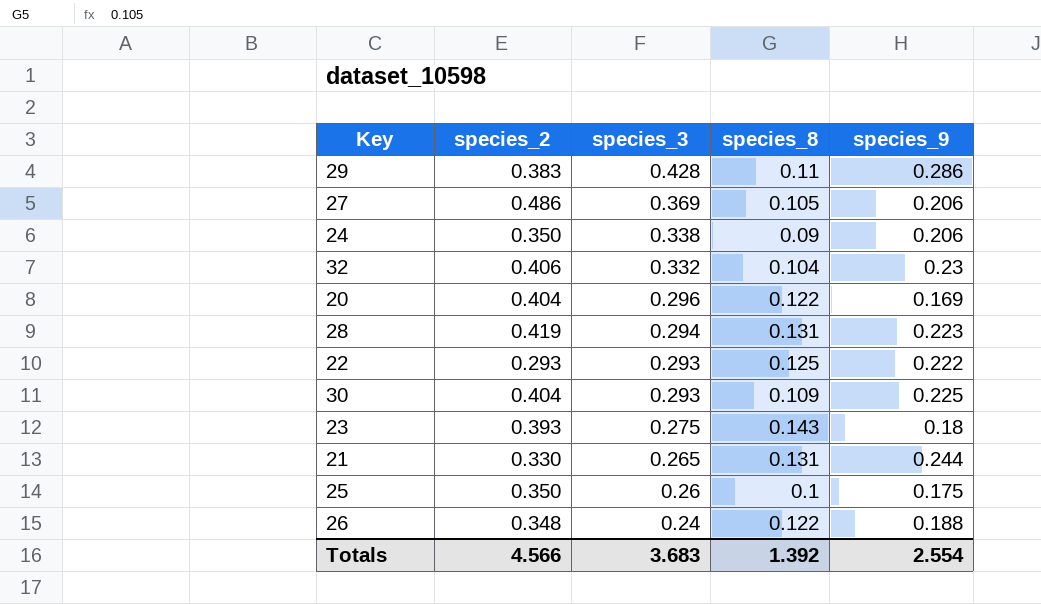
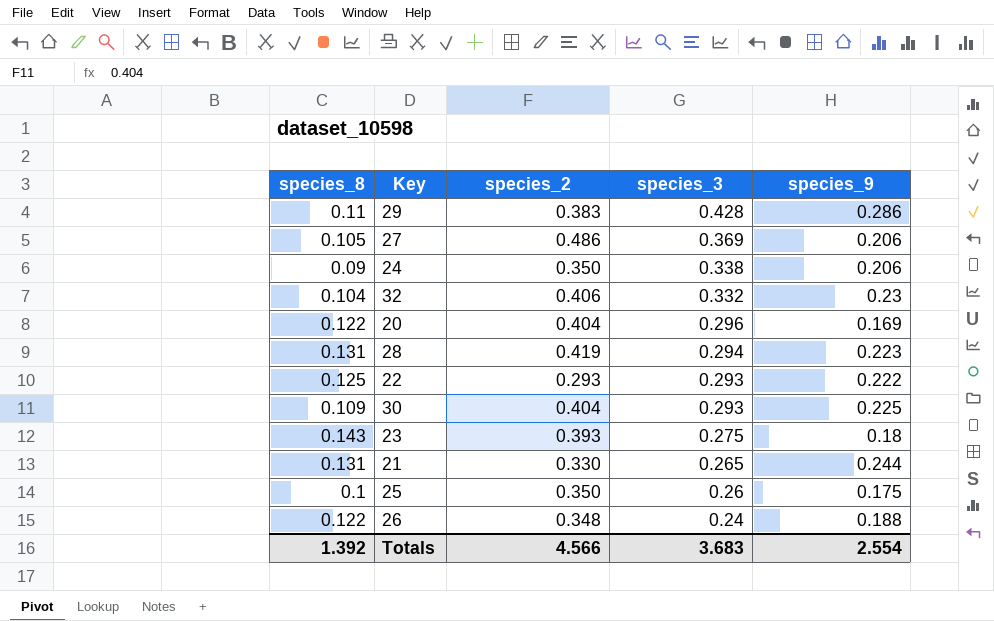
column species_8 | position: 4 -> 1

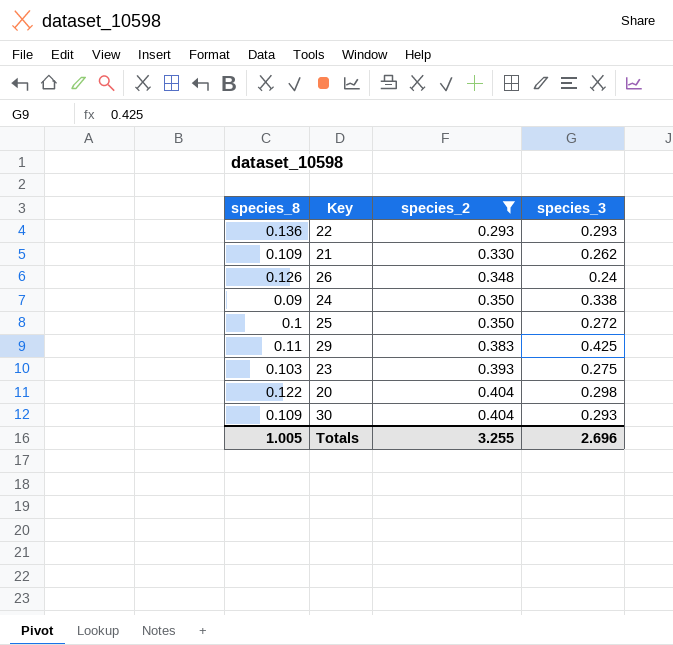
filter: none -> species_2 <= 0.404
row order: species_3 descending -> species_2 ascending
column species_9 | position: 5 -> none
22 | species_8: 0.125 -> 0.136
21 | species_8: 0.131 -> 0.109
21 | species_3: 0.265 -> 0.262
26 | species_8: 0.122 -> 0.126
25 | species_3: 0.26 -> 0.272
29 | species_3: 0.428 -> 0.425
23 | species_8: 0.143 -> 0.103
20 | species_3: 0.296 -> 0.298
Totals | species_8: 1.392 -> 1.005
Totals | species_2: 4.566 -> 3.255
Totals | species_3: 3.683 -> 2.696

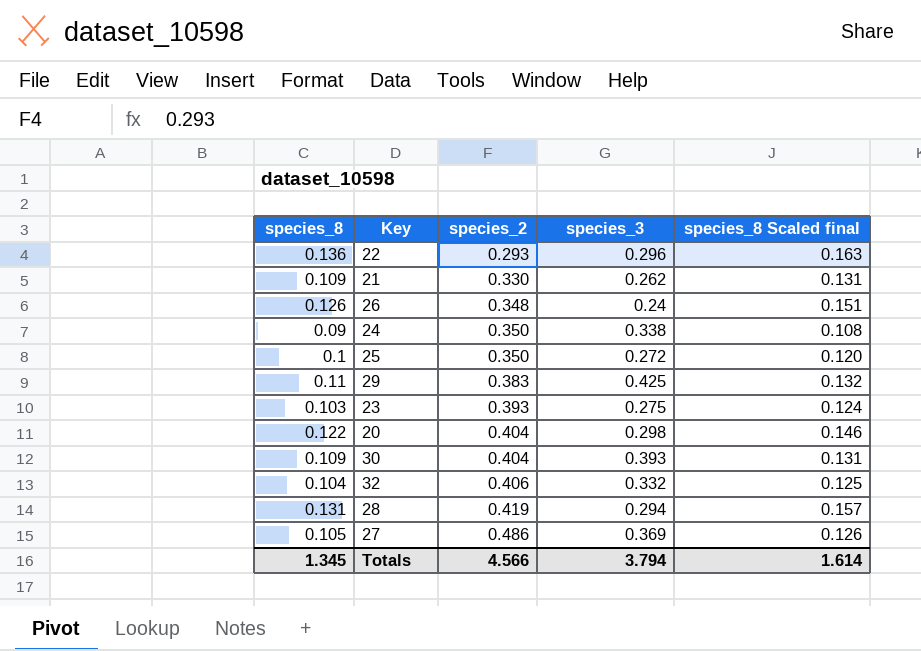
filter: species_2 <= 0.404 -> none
column species_8 Scaled final | formula: none -> [species_8] * 1.2
22 | species_3: 0.293 -> 0.296
30 | species_3: 0.293 -> 0.393
Totals | species_8: 1.005 -> 1.345
Totals | species_2: 3.255 -> 4.566
Totals | species_3: 2.696 -> 3.794

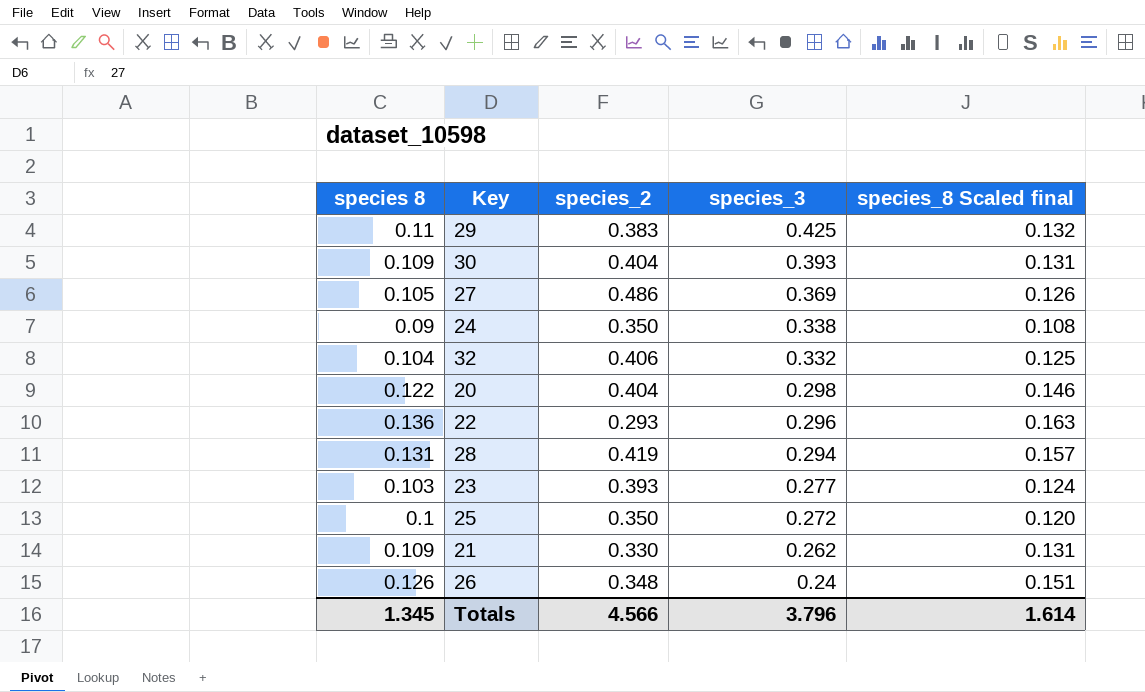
row order: species_2 ascending -> species_3 descending
column name: species_8 -> species 8
23 | species_3: 0.275 -> 0.277
Totals | species_3: 3.794 -> 3.796

